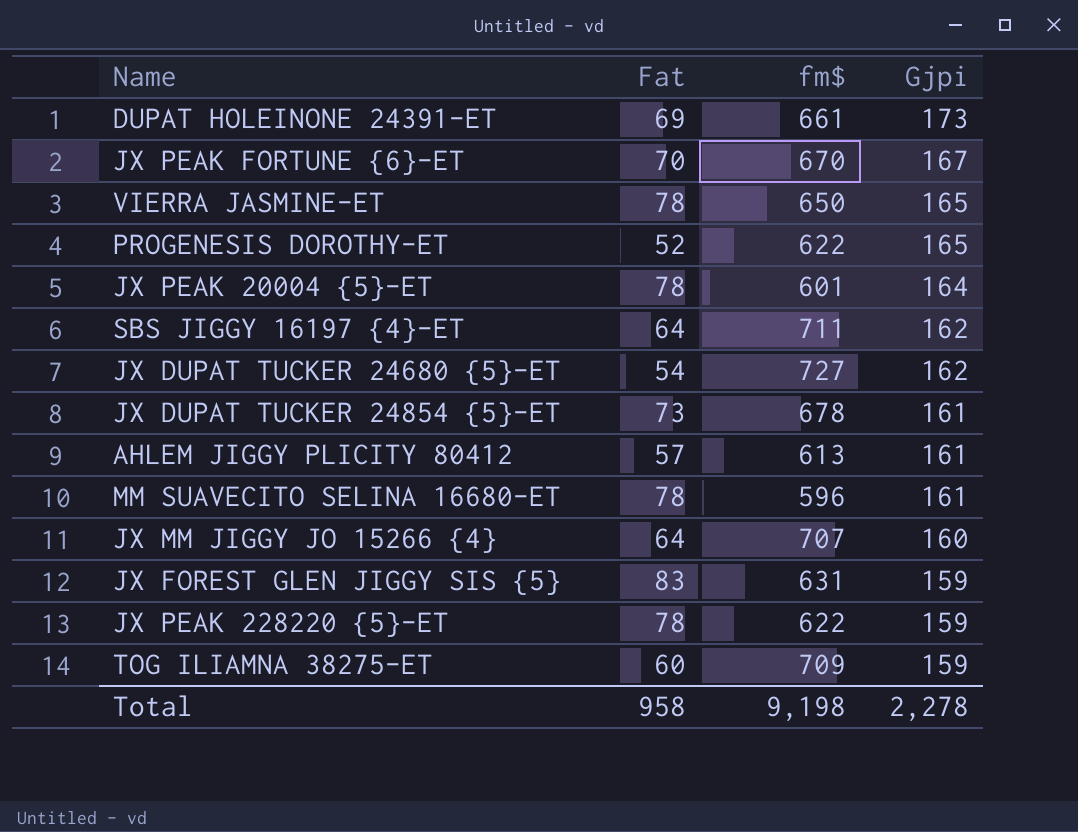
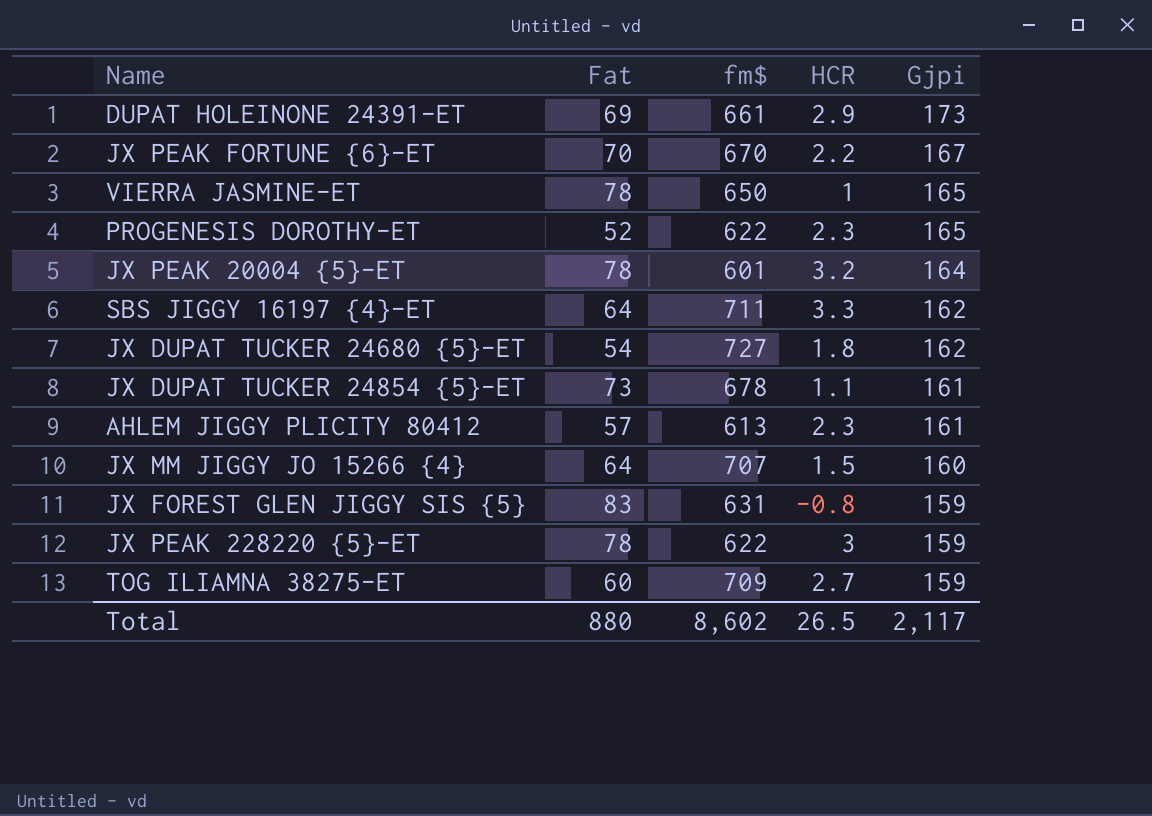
column HCR | position: none -> 4
row MM SUAVECITO SELINA 16680-ET: 78 | 596 | 161 -> none
Total | Fat: 958 -> 880
Total | fm$: 9,198 -> 8,602
Total | Gjpi: 2,278 -> 2,117

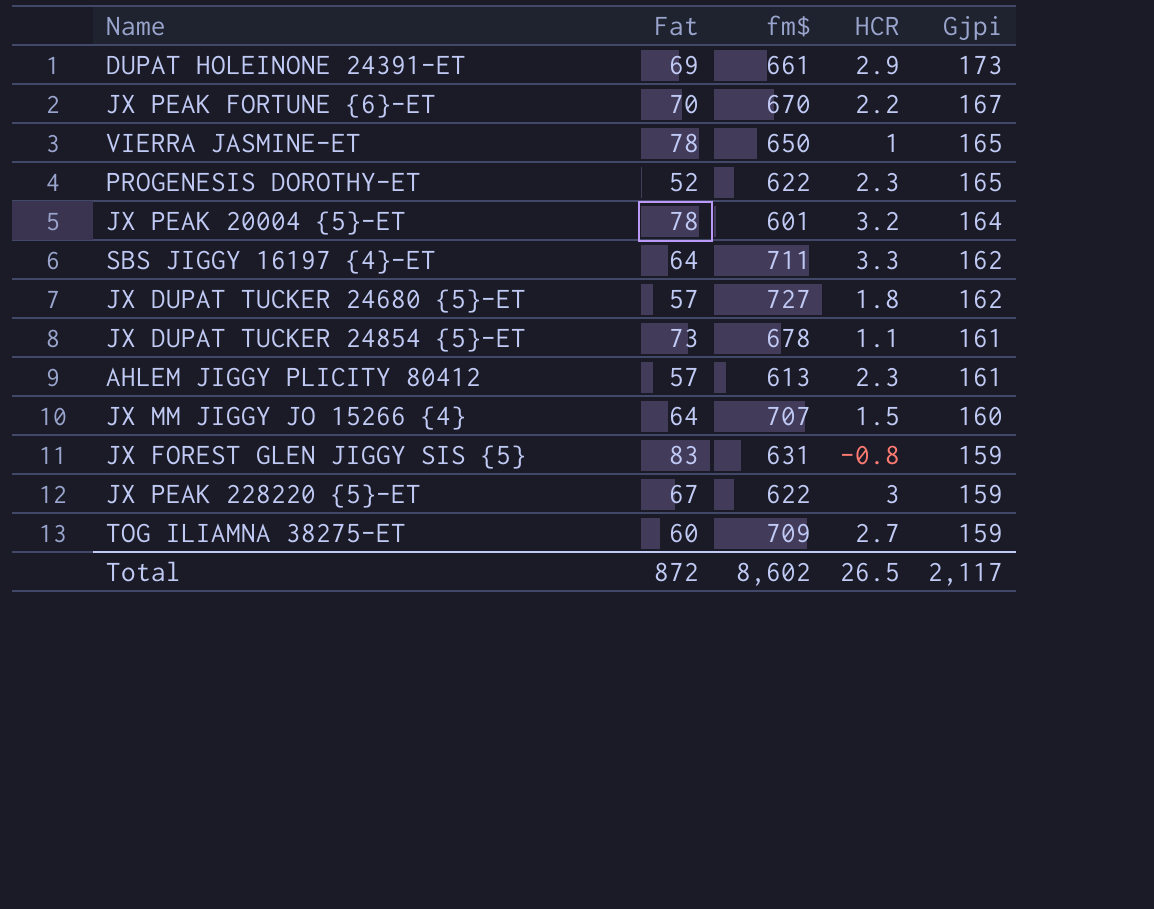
JX DUPAT TUCKER 24680 {5}-ET | Fat: 54 -> 57
JX PEAK 228220 {5}-ET | Fat: 78 -> 67
Total | Fat: 880 -> 872

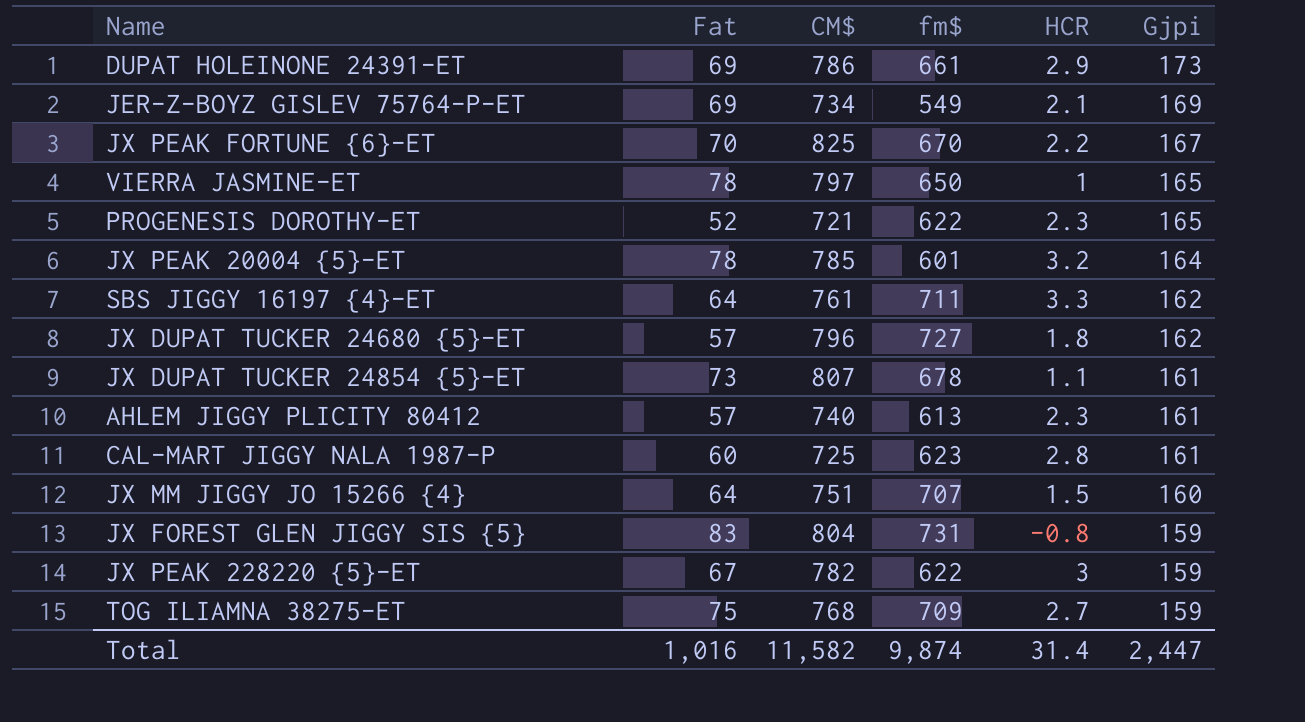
column CM$ | position: none -> 3
row JER-Z-BOYZ GISLEV 75764-P-ET: none -> 69 | 734 | 549 | 2.1 | 169
row CAL-MART JIGGY NALA 1987-P: none -> 60 | 725 | 623 | 2.8 | 161
JX FOREST GLEN JIGGY SIS {5} | fm$: 631 -> 731
TOG ILIAMNA 38275-ET | Fat: 60 -> 75
Total | Fat: 872 -> 1,016
Total | fm$: 8,602 -> 9,874
Total | HCR: 26.5 -> 31.4
Total | Gjpi: 2,117 -> 2,447

